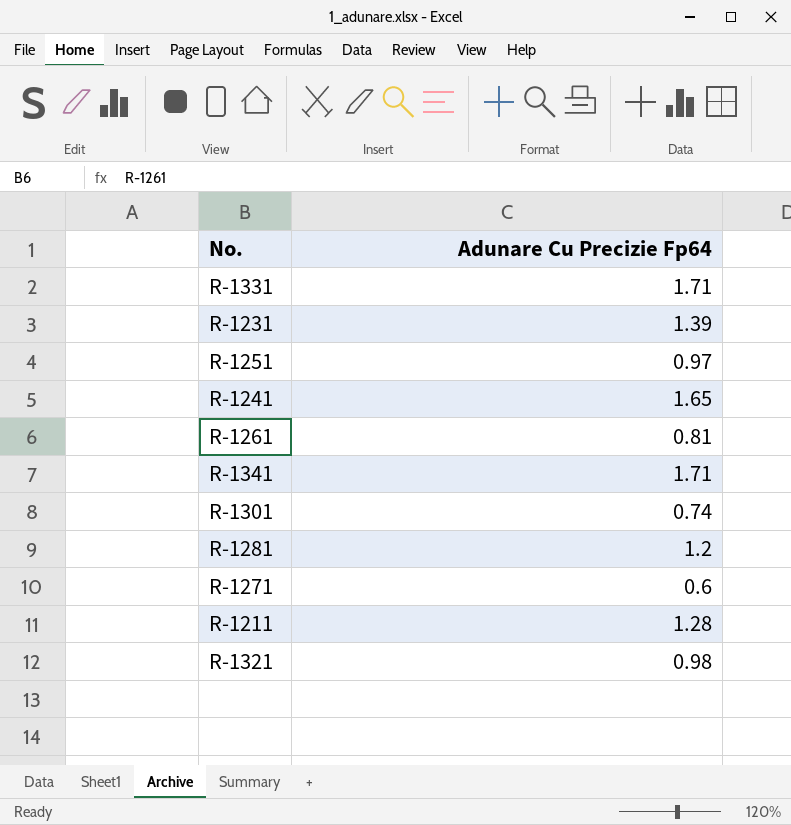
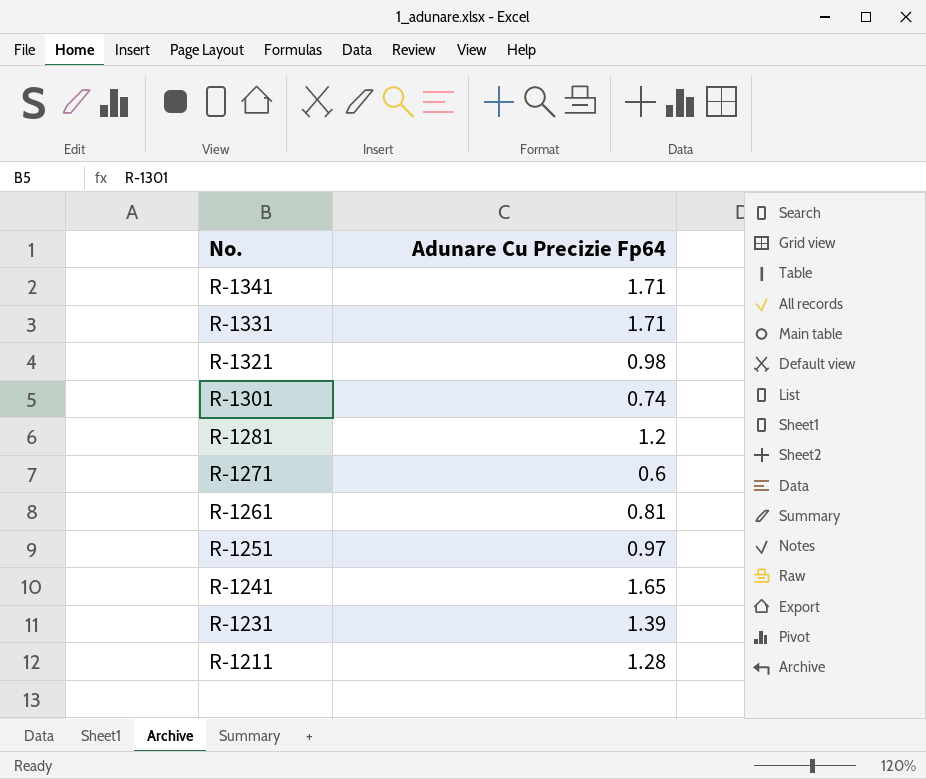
row order: none -> No. descending

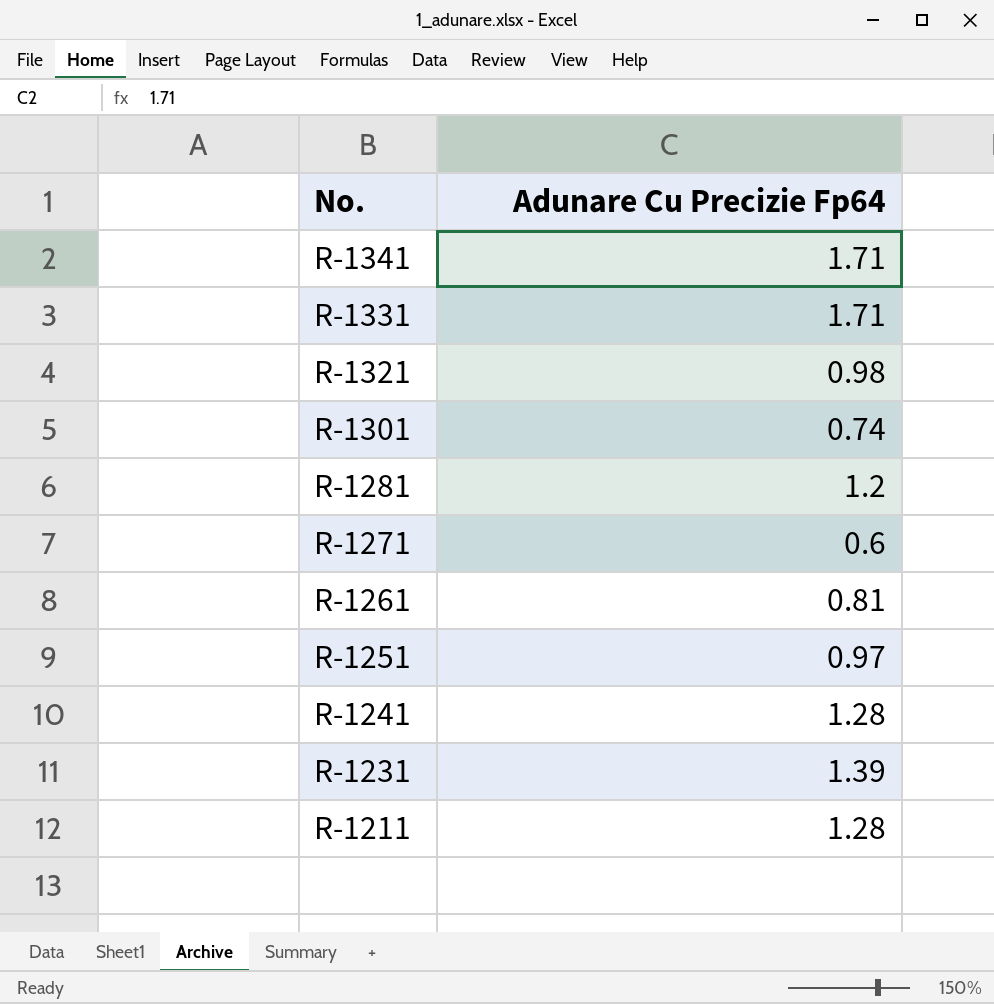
R-1241 | Adunare Cu Precizie Fp64: 1.65 -> 1.28

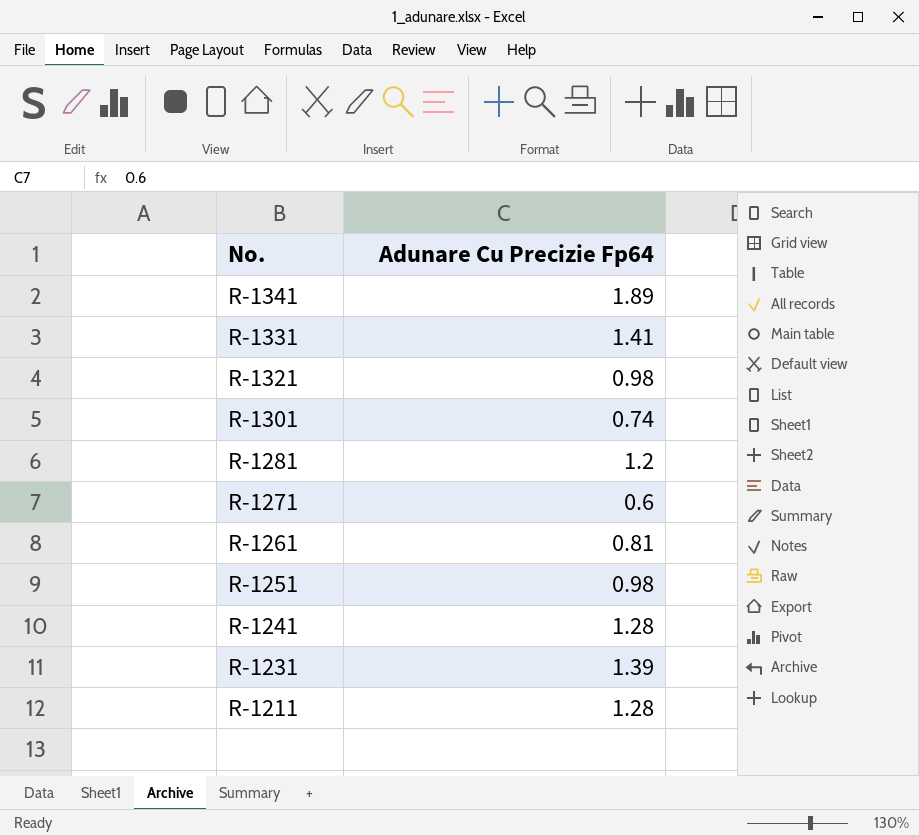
R-1341 | Adunare Cu Precizie Fp64: 1.71 -> 1.89
R-1331 | Adunare Cu Precizie Fp64: 1.71 -> 1.41
R-1251 | Adunare Cu Precizie Fp64: 0.97 -> 0.98

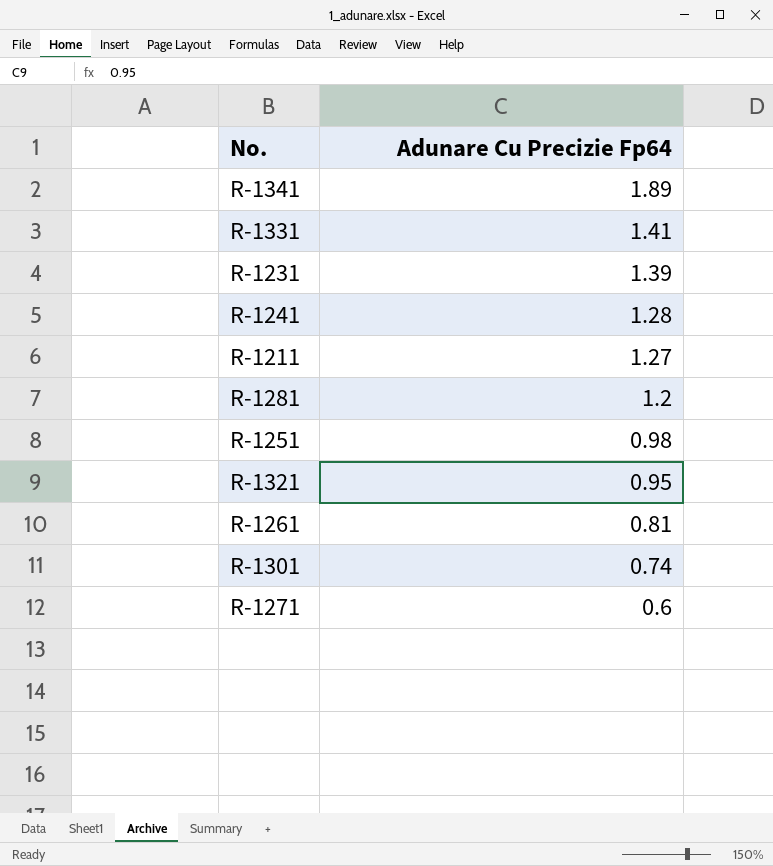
row order: No. descending -> Adunare Cu Precizie Fp64 descending
R-1211 | Adunare Cu Precizie Fp64: 1.28 -> 1.27
R-1321 | Adunare Cu Precizie Fp64: 0.98 -> 0.95

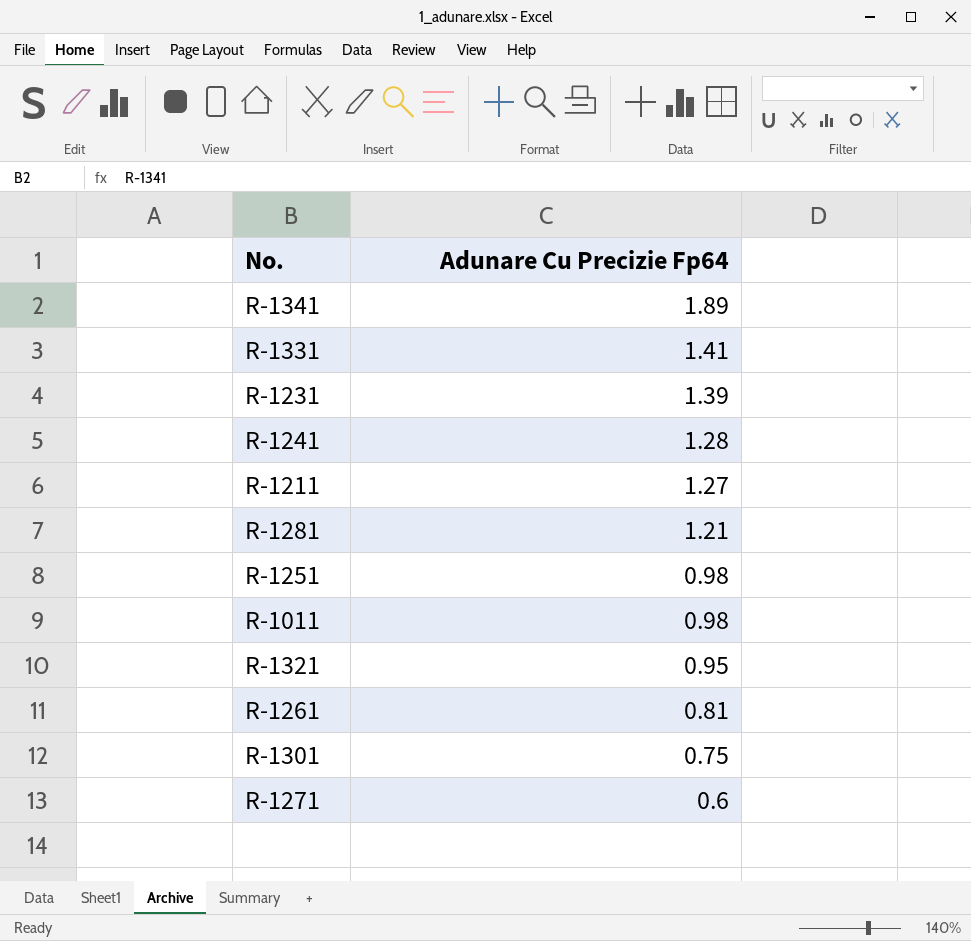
R-1281 | Adunare Cu Precizie Fp64: 1.2 -> 1.21
row R-1011: none -> 0.98
R-1301 | Adunare Cu Precizie Fp64: 0.74 -> 0.75

